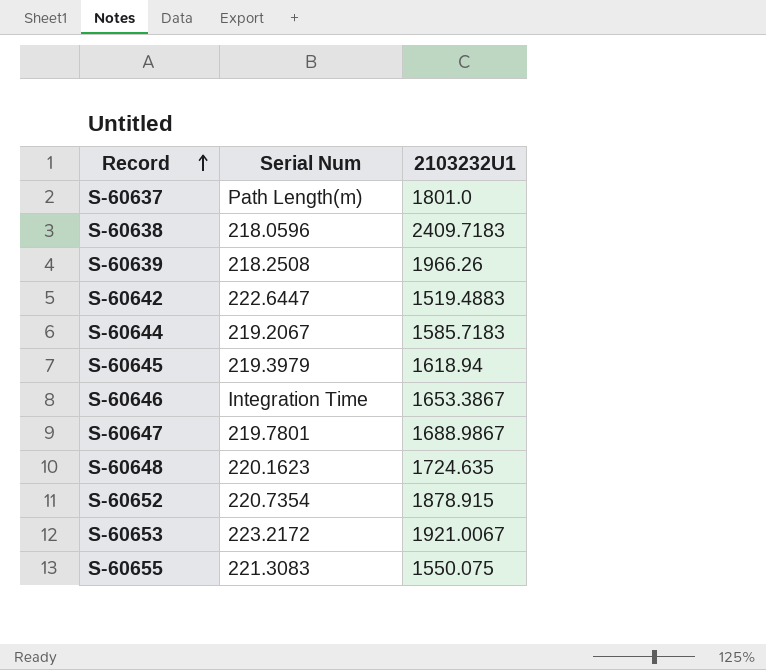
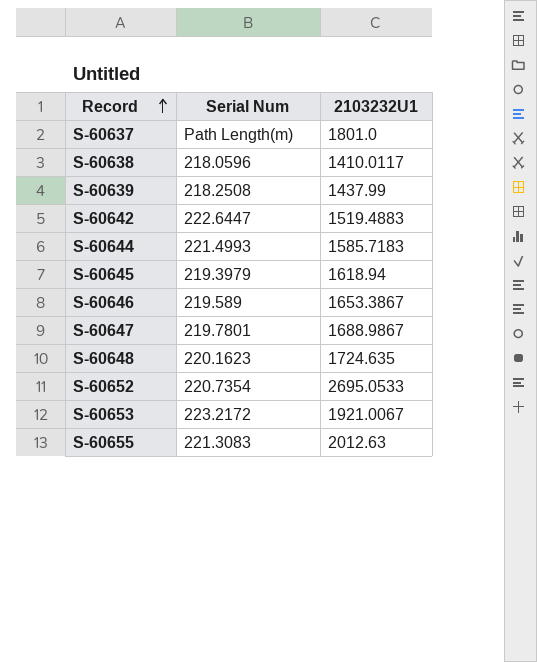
S-60638 | 2103232U1: 2409.7183 -> 1410.0117
S-60639 | 2103232U1: 1966.26 -> 1437.99
S-60644 | Serial Num: 219.2067 -> 221.4993
S-60646 | Serial Num: Integration Time -> 219.589
S-60652 | 2103232U1: 1878.915 -> 2695.0533
S-60655 | 2103232U1: 1550.075 -> 2012.63

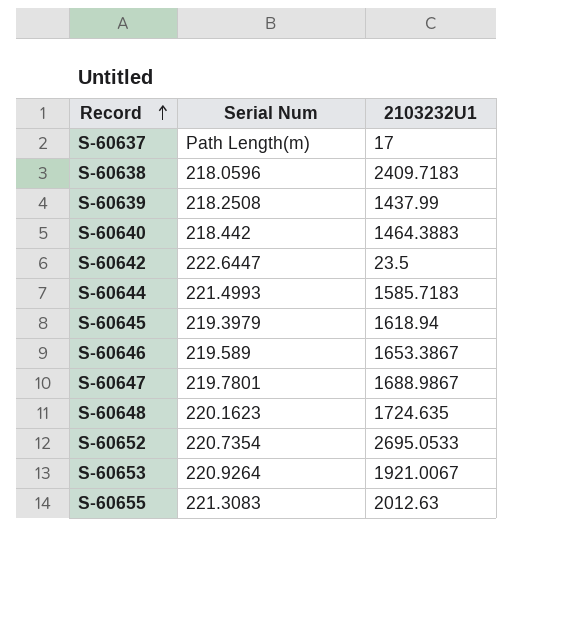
S-60637 | 2103232U1: 1801.0 -> 17
S-60638 | 2103232U1: 1410.0117 -> 2409.7183
row S-60640: none -> 218.442 | 1464.3883
S-60642 | 2103232U1: 1519.4883 -> 23.5
S-60653 | Serial Num: 223.2172 -> 220.9264

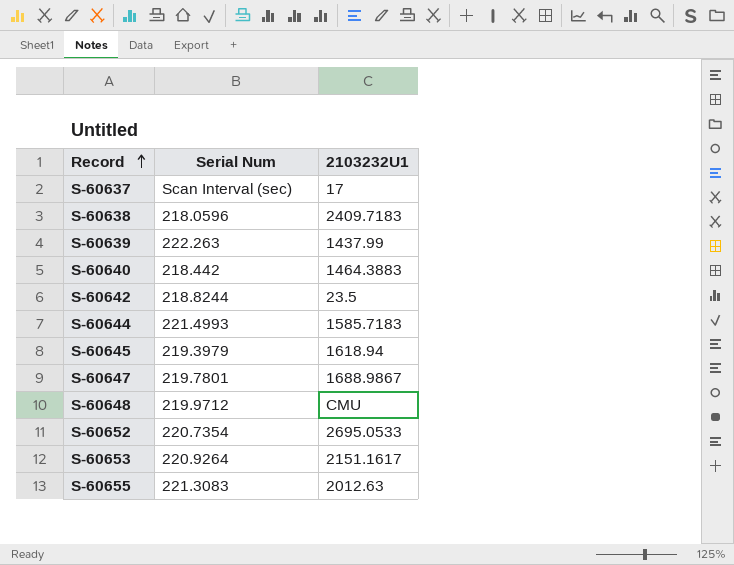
row S-60646: 219.589 | 1653.3867 -> none
S-60637 | Serial Num: Path Length(m) -> Scan Interval (sec)
S-60639 | Serial Num: 218.2508 -> 222.263
S-60642 | Serial Num: 222.6447 -> 218.8244
S-60648 | Serial Num: 220.1623 -> 219.9712
S-60648 | 2103232U1: 1724.635 -> CMU
S-60653 | 2103232U1: 1921.0067 -> 2151.1617

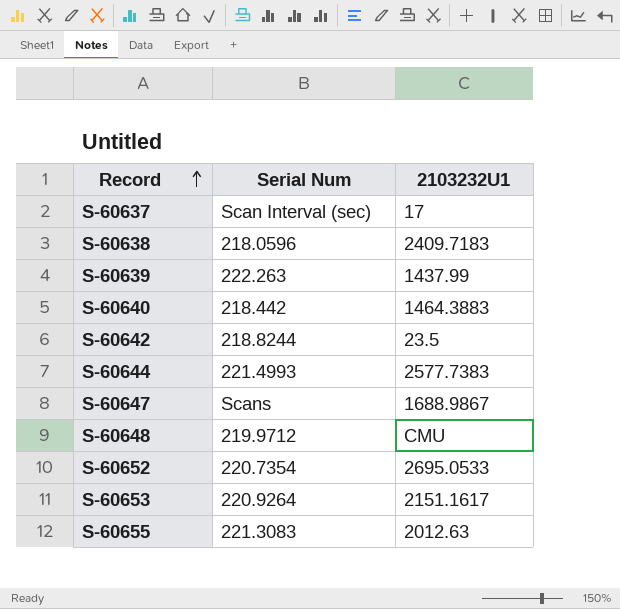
row S-60645: 219.3979 | 1618.94 -> none
S-60644 | 2103232U1: 1585.7183 -> 2577.7383
S-60647 | Serial Num: 219.7801 -> Scans

